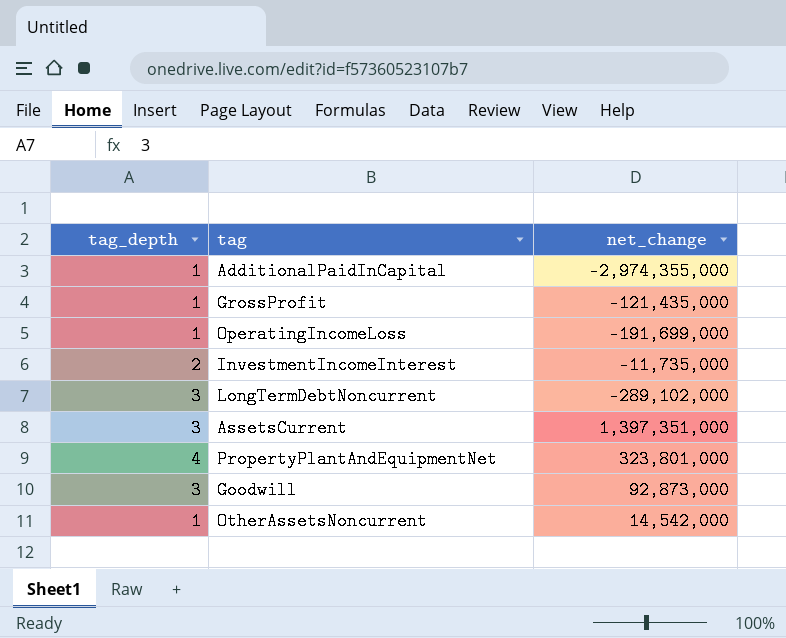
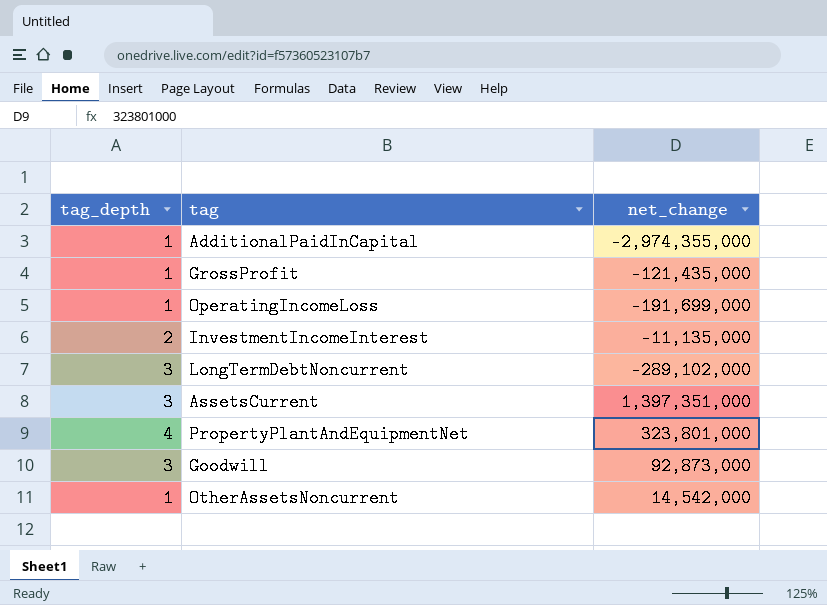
InvestmentIncomeInterest | net_change: -11,735,000 -> -11,135,000

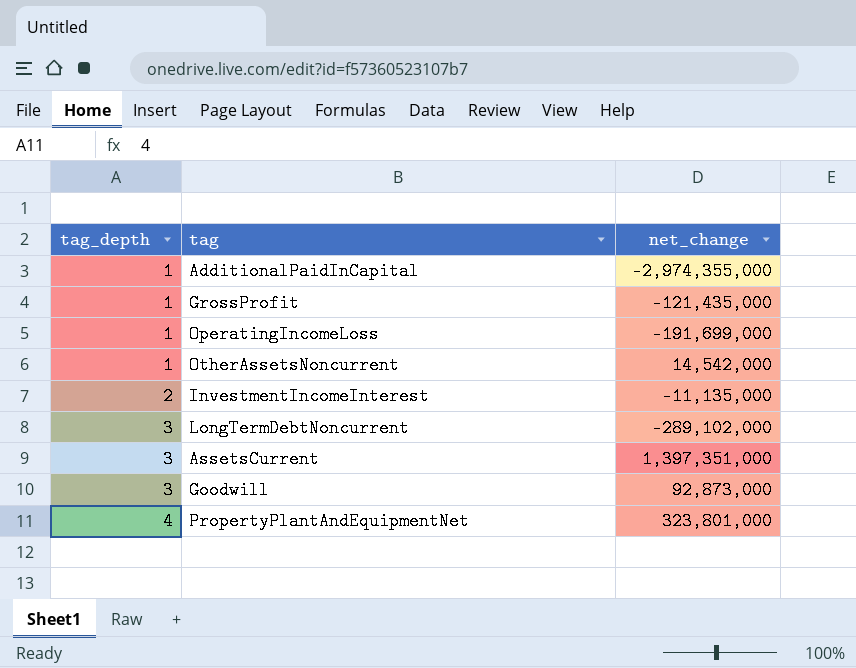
row order: none -> tag_depth ascending

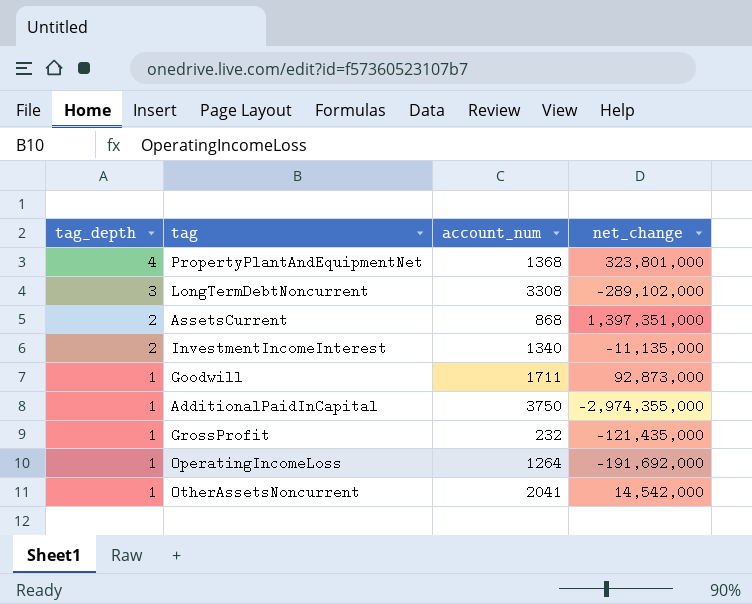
row order: tag_depth ascending -> tag_depth descending
column account_num | position: none -> 3
AssetsCurrent | tag_depth: 3 -> 2
Goodwill | tag_depth: 3 -> 1
OperatingIncomeLoss | net_change: -191,699,000 -> -191,692,000

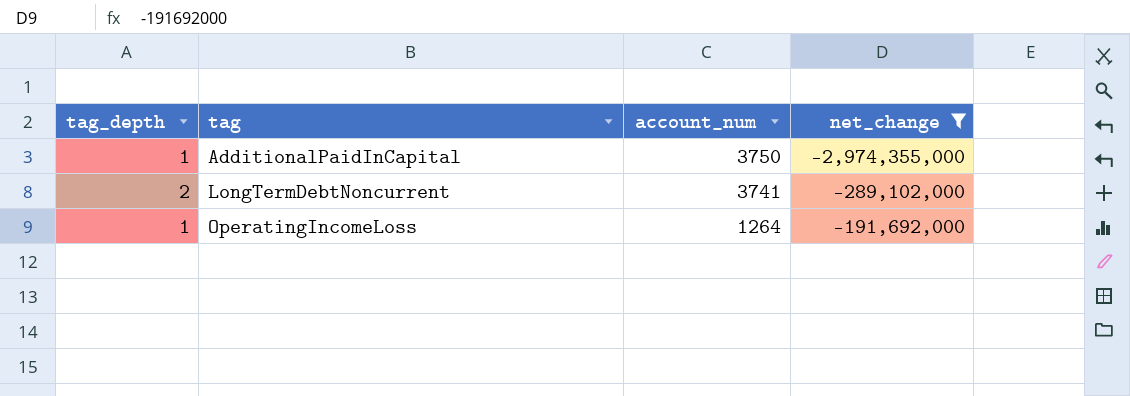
filter: none -> net_change <= -191,692,000
row order: tag_depth descending -> tag ascending
LongTermDebtNoncurrent | tag_depth: 3 -> 2
LongTermDebtNoncurrent | account_num: 3308 -> 3741

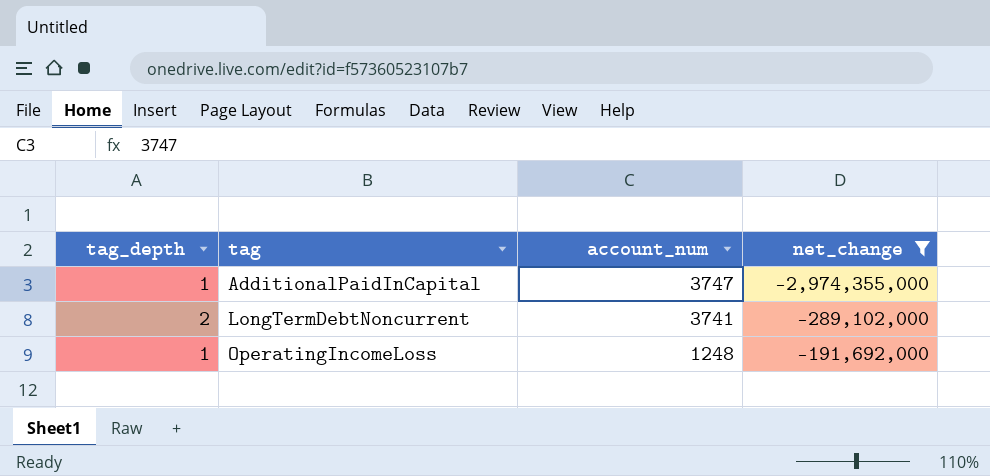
AdditionalPaidInCapital | account_num: 3750 -> 3747
OperatingIncomeLoss | account_num: 1264 -> 1248

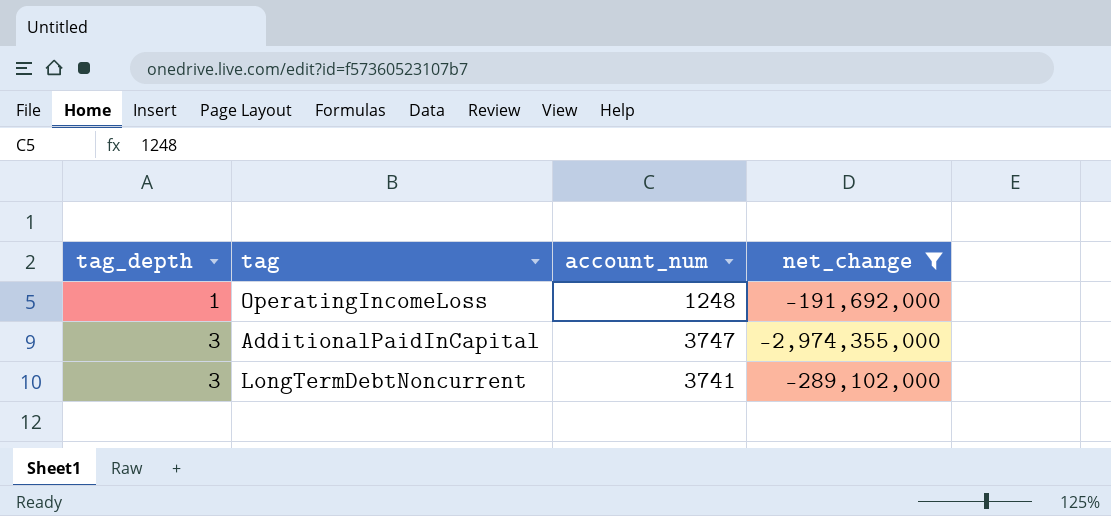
row order: tag ascending -> tag_depth ascending
AdditionalPaidInCapital | tag_depth: 1 -> 3
LongTermDebtNoncurrent | tag_depth: 2 -> 3

